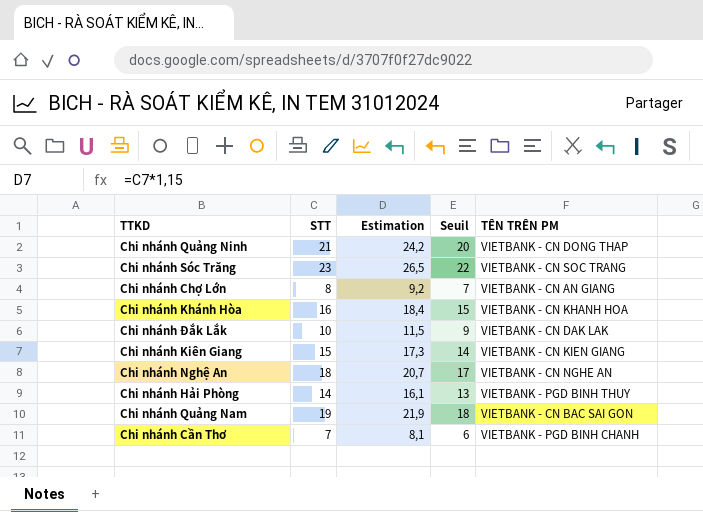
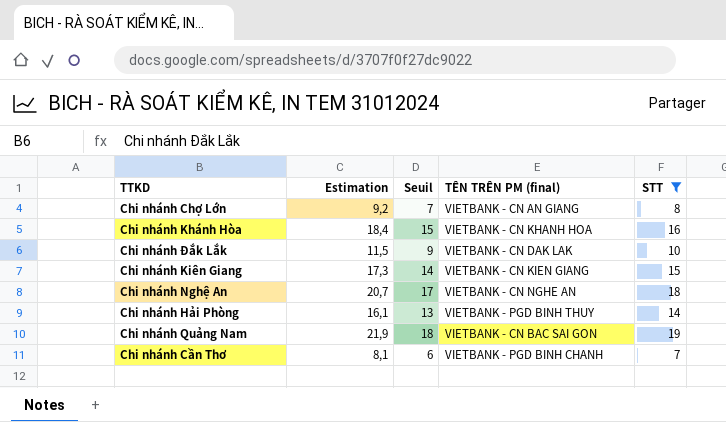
filter: none -> STT <= 19
column name: TÊN TRÊN PM -> TÊN TRÊN PM (final)
column STT | position: 2 -> 5

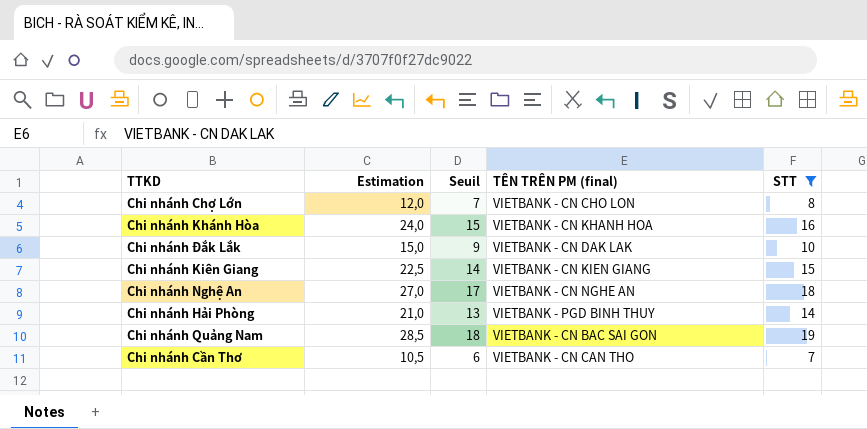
column Estimation | formula: [STT] * 1,15 -> [STT] * 1,5
Chi nhánh Chợ Lớn | TÊN TRÊN PM (final): VIETBANK - CN AN GIANG -> VIETBANK - CN CHO LON
Chi nhánh Cần Thơ | TÊN TRÊN PM (final): VIETBANK - PGD BINH CHANH -> VIETBANK - CN CAN THO

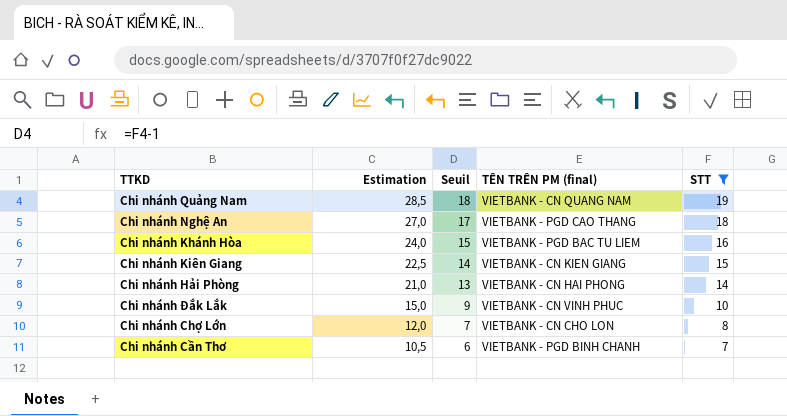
row order: none -> Estimation descending
Chi nhánh Quảng Nam | TÊN TRÊN PM (final): VIETBANK - CN BAC SAI GON -> VIETBANK - CN QUANG NAM
Chi nhánh Nghệ An | TÊN TRÊN PM (final): VIETBANK - CN NGHE AN -> VIETBANK - PGD CAO THANG
Chi nhánh Khánh Hòa | TÊN TRÊN PM (final): VIETBANK - CN KHANH HOA -> VIETBANK - PGD BAC TU LIEM
Chi nhánh Hải Phòng | TÊN TRÊN PM (final): VIETBANK - PGD BINH THUY -> VIETBANK - CN HAI PHONG
Chi nhánh Đắk Lắk | TÊN TRÊN PM (final): VIETBANK - CN DAK LAK -> VIETBANK - CN VINH PHUC
Chi nhánh Cần Thơ | TÊN TRÊN PM (final): VIETBANK - CN CAN THO -> VIETBANK - PGD BINH CHANH

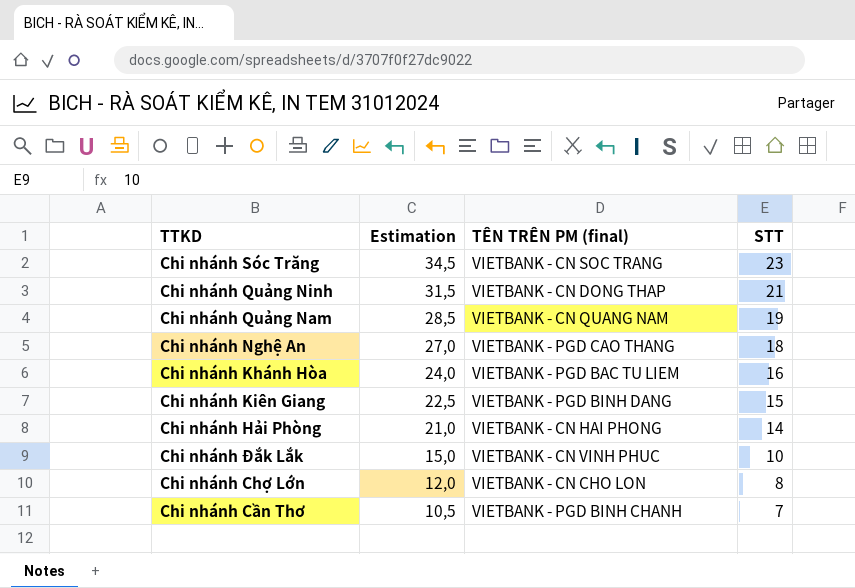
filter: STT <= 19 -> none
column Seuil | formula: [STT] - 1 -> none
Chi nhánh Kiên Giang | TÊN TRÊN PM (final): VIETBANK - CN KIEN GIANG -> VIETBANK - PGD BINH DANG

